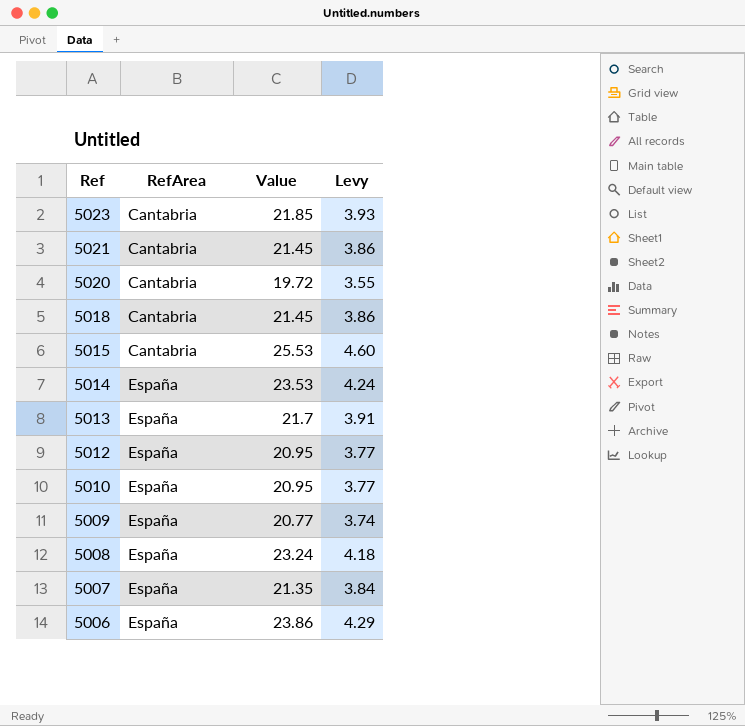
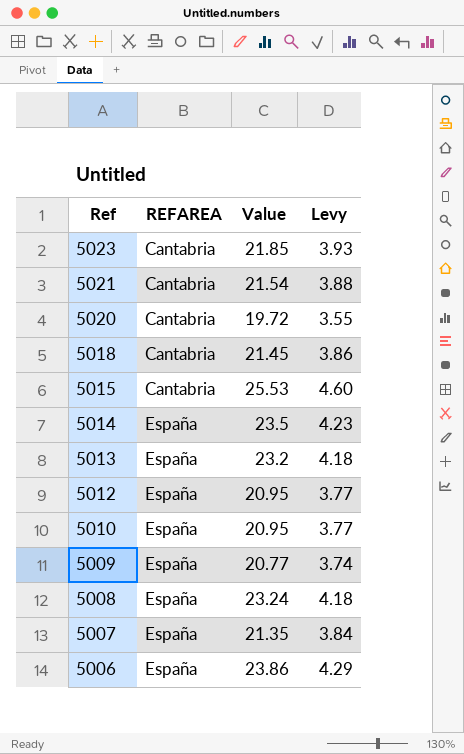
column name: RefArea -> REFAREA
5021 | Value: 21.45 -> 21.54
5021 | Levy: 3.86 -> 3.88
5014 | Value: 23.53 -> 23.5
5014 | Levy: 4.24 -> 4.23
5013 | Value: 21.7 -> 23.2
5013 | Levy: 3.91 -> 4.18

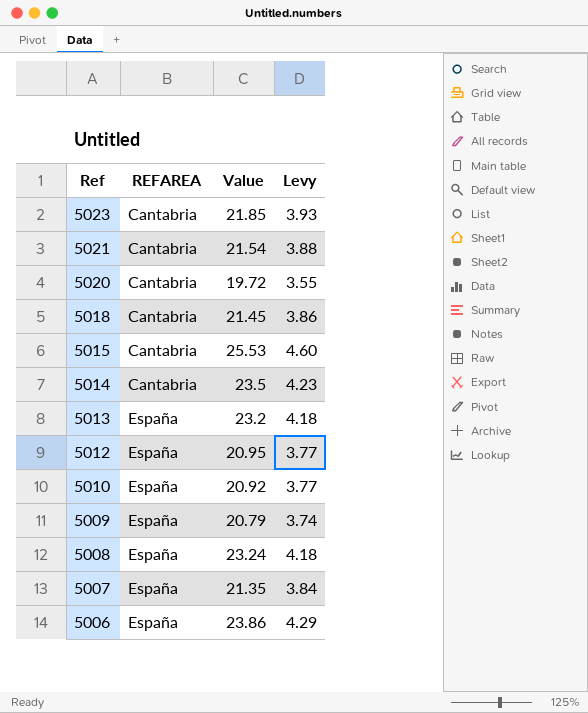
5014 | REFAREA: España -> Cantabria
5010 | Value: 20.95 -> 20.92
5009 | Value: 20.77 -> 20.79

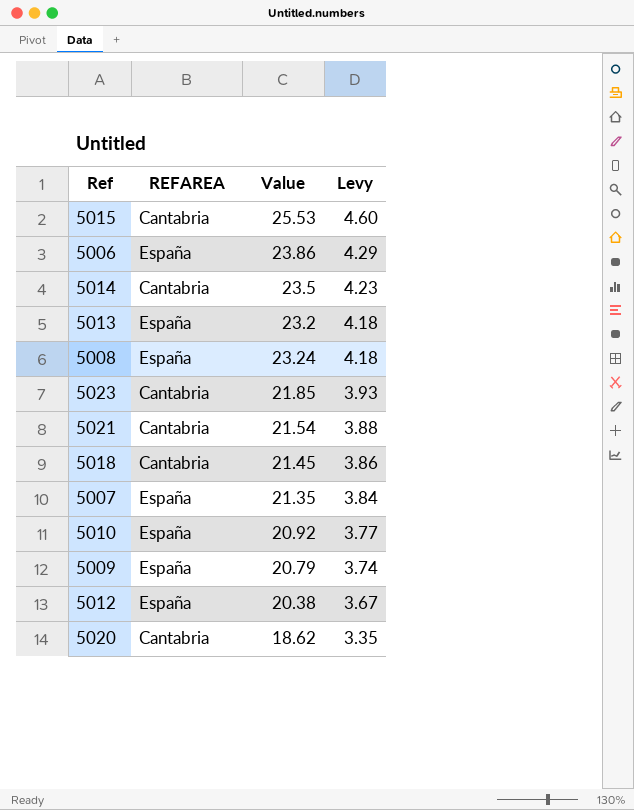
row order: Ref descending -> Levy descending
5012 | Value: 20.95 -> 20.38
5012 | Levy: 3.77 -> 3.67
5020 | Value: 19.72 -> 18.62
5020 | Levy: 3.55 -> 3.35

